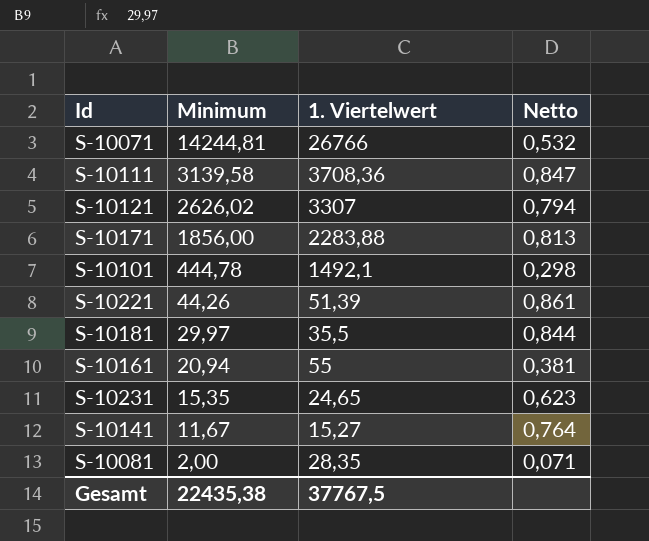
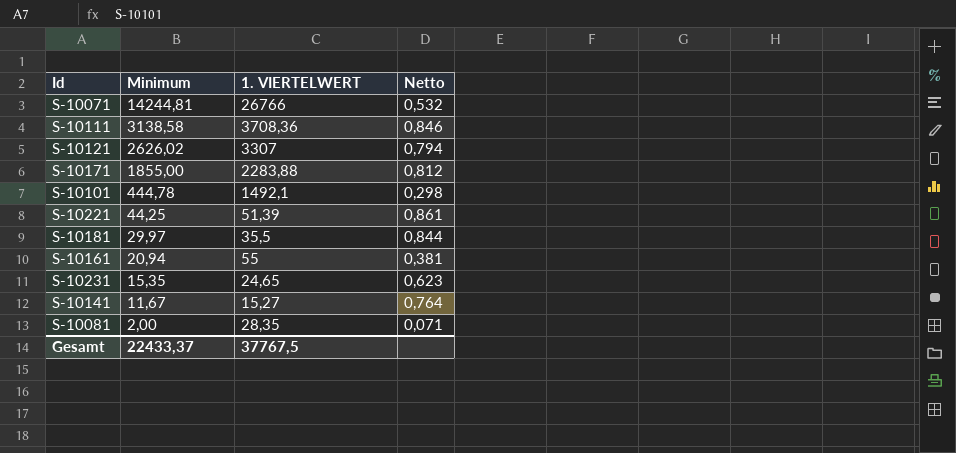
column name: 1. Viertelwert -> 1. VIERTELWERT
S-10111 | Minimum: 3139,58 -> 3138,58
S-10111 | Netto: 0,847 -> 0,846
S-10171 | Minimum: 1856,00 -> 1855,00
S-10171 | Netto: 0,813 -> 0,812
S-10221 | Minimum: 44,26 -> 44,25
Gesamt | Minimum: 22435,38 -> 22433,37

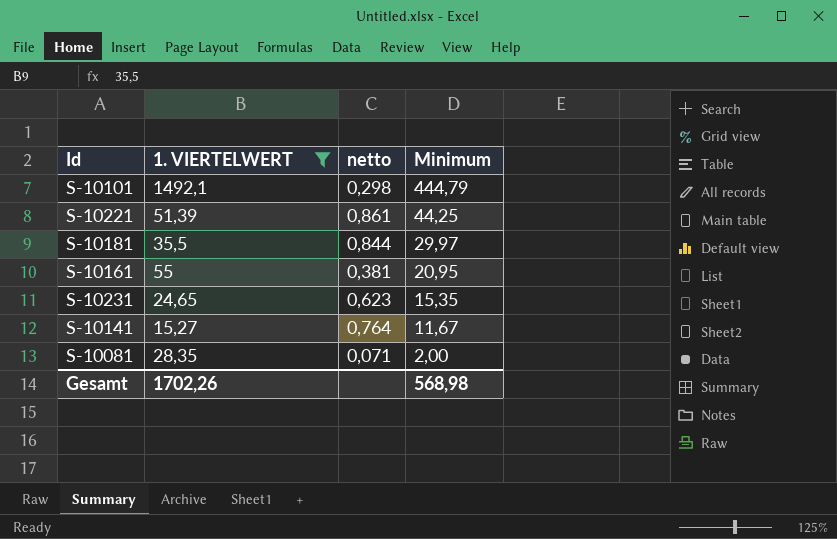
filter: none -> 1. VIERTELWERT <= 1492,1
column name: Netto -> netto
column Minimum | position: 2 -> 4
S-10101 | Minimum: 444,78 -> 444,79
S-10161 | Minimum: 20,94 -> 20,95
Gesamt | 1. VIERTELWERT: 37767,5 -> 1702,26
Gesamt | Minimum: 22433,37 -> 568,98

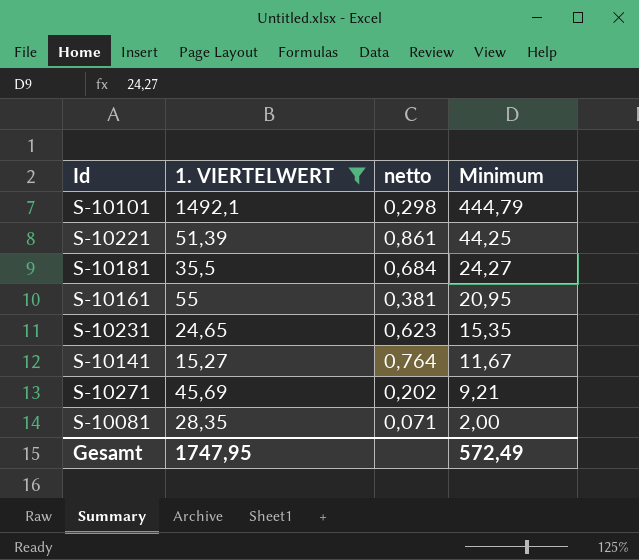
S-10181 | netto: 0,844 -> 0,684
S-10181 | Minimum: 29,97 -> 24,27
row S-10271: none -> 45,69 | 0,202 | 9,21
Gesamt | 1. VIERTELWERT: 1702,26 -> 1747,95
Gesamt | Minimum: 568,98 -> 572,49

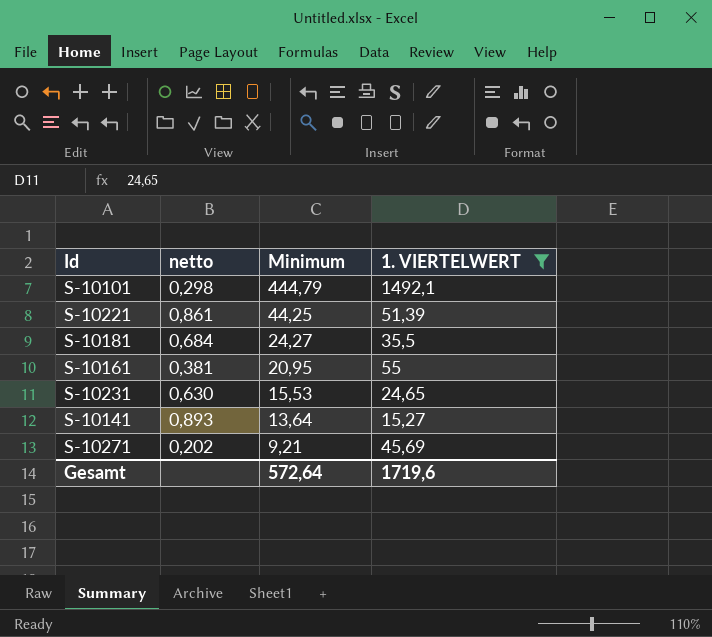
column 1. VIERTELWERT | position: 2 -> 4
row S-10081: 28,35 | 0,071 | 2,00 -> none
S-10231 | netto: 0,623 -> 0,630
S-10231 | Minimum: 15,35 -> 15,53
S-10141 | netto: 0,764 -> 0,893
S-10141 | Minimum: 11,67 -> 13,64
Gesamt | Minimum: 572,49 -> 572,64
Gesamt | 1. VIERTELWERT: 1747,95 -> 1719,6

